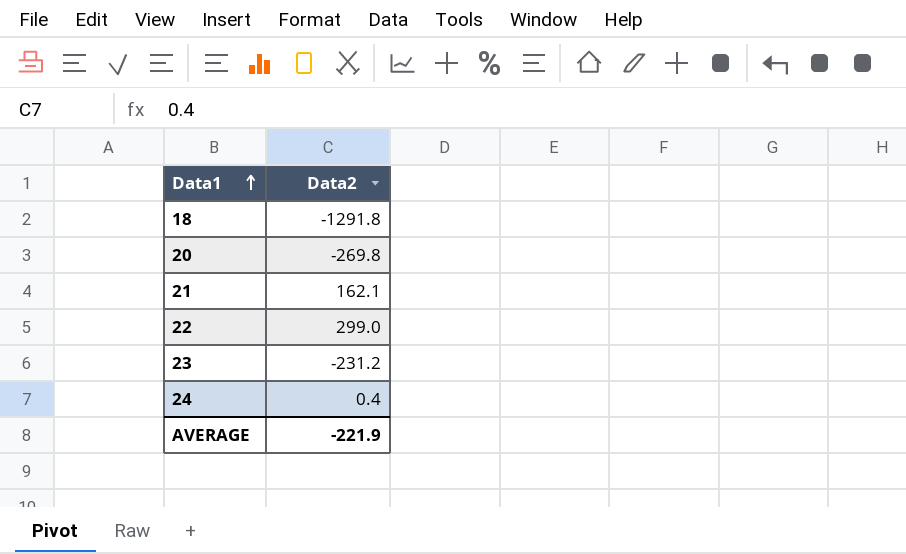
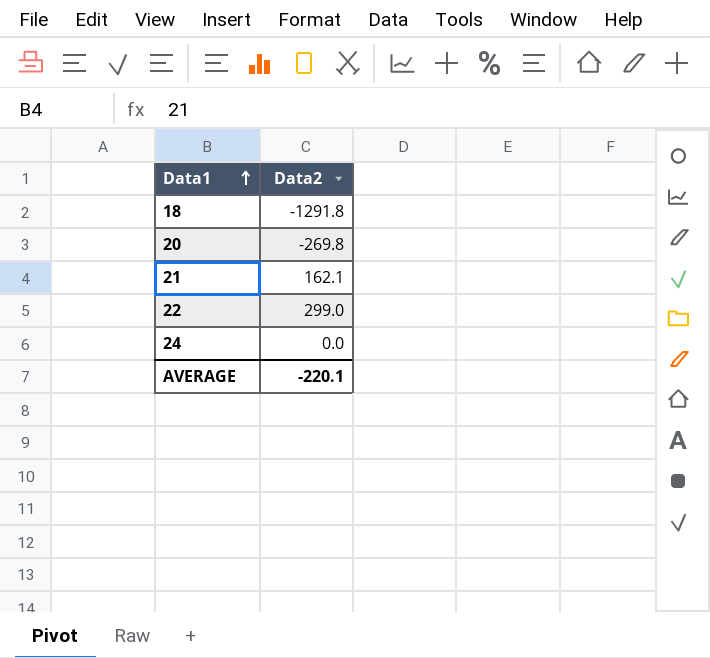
row 23: -231.2 -> none
24 | Data2: 0.4 -> 0.0
AVERAGE | Data2: -221.9 -> -220.1

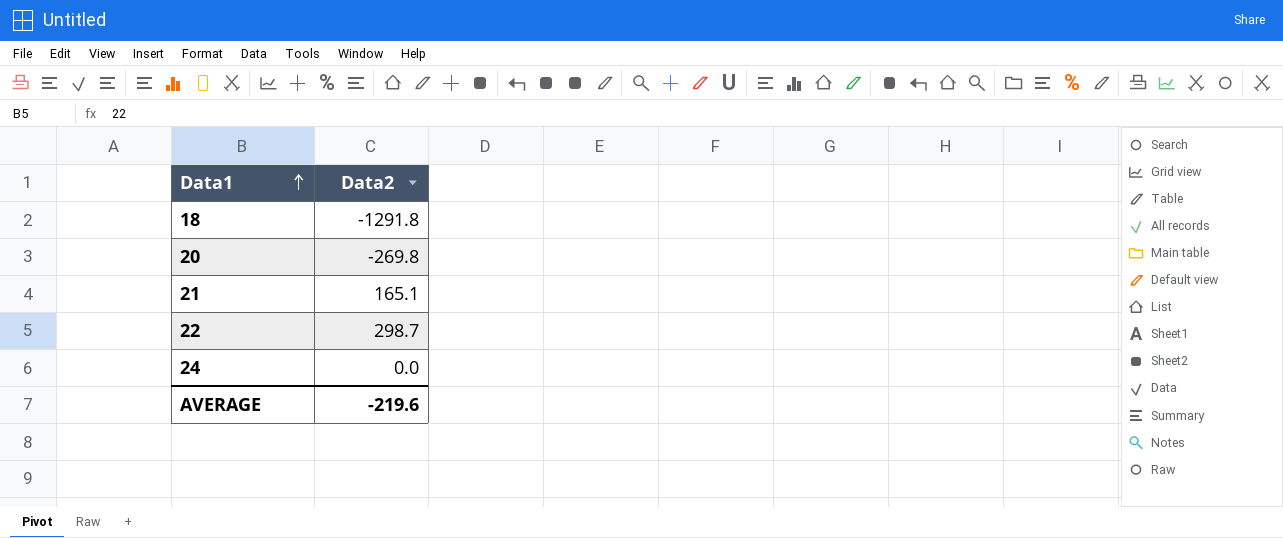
21 | Data2: 162.1 -> 165.1
22 | Data2: 299.0 -> 298.7
AVERAGE | Data2: -220.1 -> -219.6

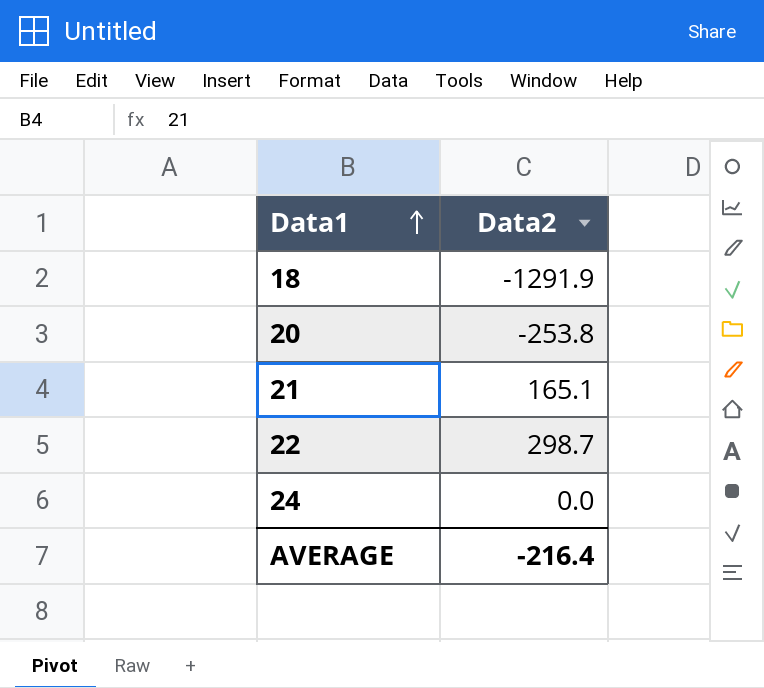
18 | Data2: -1291.8 -> -1291.9
20 | Data2: -269.8 -> -253.8
AVERAGE | Data2: -219.6 -> -216.4

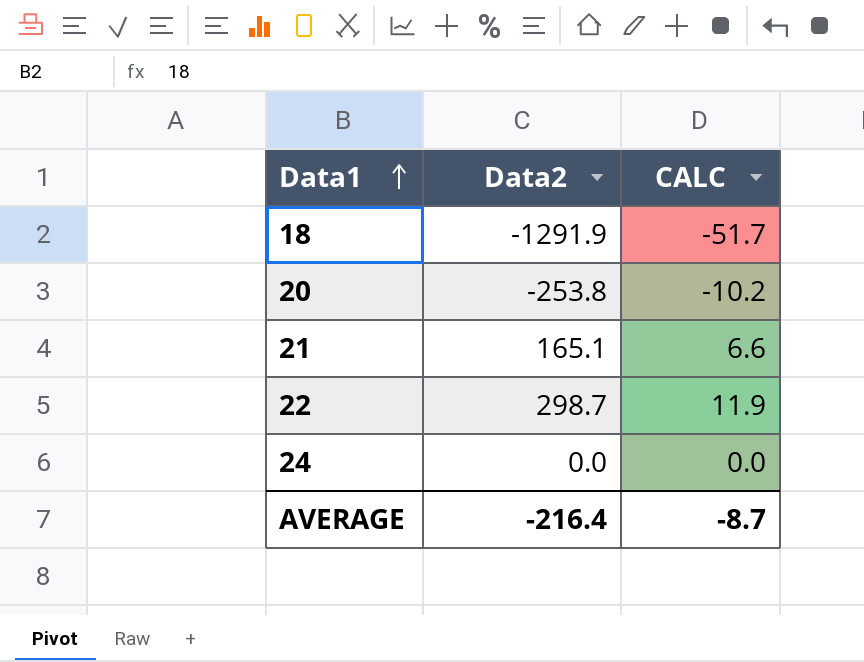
column CALC | formula: none -> [Data2] * 0.04

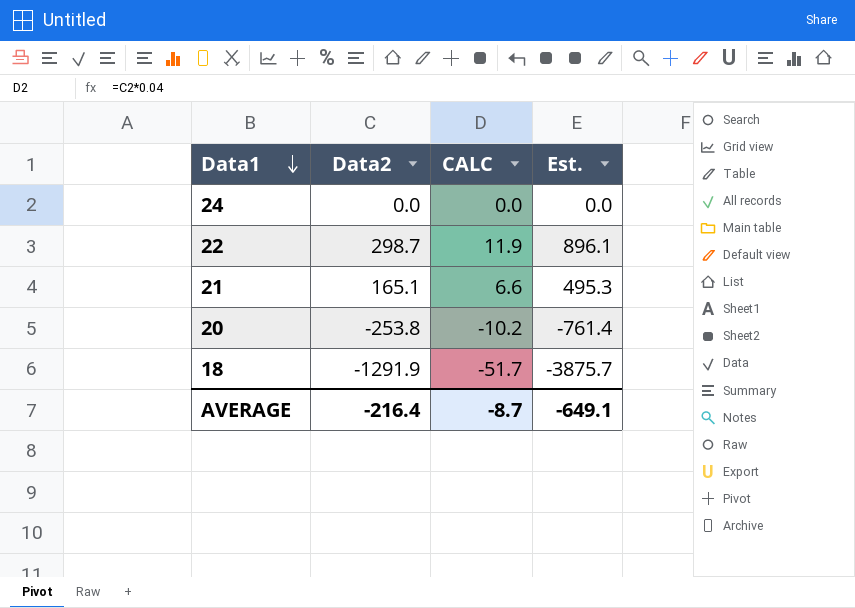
row order: Data1 ascending -> Data1 descending
column Est. | formula: none -> [Data2] * 3

